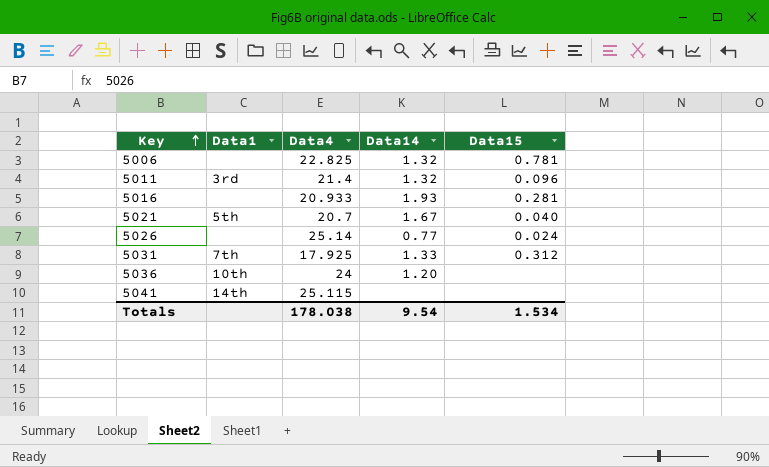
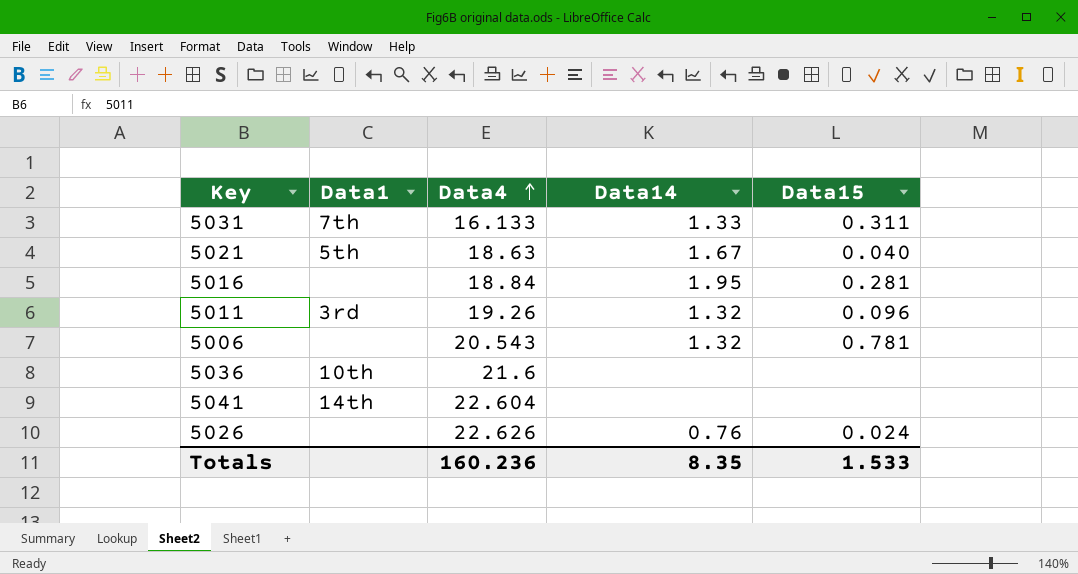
row order: Key ascending -> Data4 ascending
5031 | Data4: 17.925 -> 16.133
5031 | Data15: 0.312 -> 0.311
5021 | Data4: 20.7 -> 18.63
5016 | Data4: 20.933 -> 18.84
5016 | Data14: 1.93 -> 1.95
5011 | Data4: 21.4 -> 19.26
5006 | Data4: 22.825 -> 20.543
5036 | Data4: 24 -> 21.6
5036 | Data14: 1.20 -> none
5041 | Data4: 25.115 -> 22.604
5026 | Data4: 25.14 -> 22.626
5026 | Data14: 0.77 -> 0.76
Totals | Data4: 178.038 -> 160.236
Totals | Data14: 9.54 -> 8.35
Totals | Data15: 1.534 -> 1.533

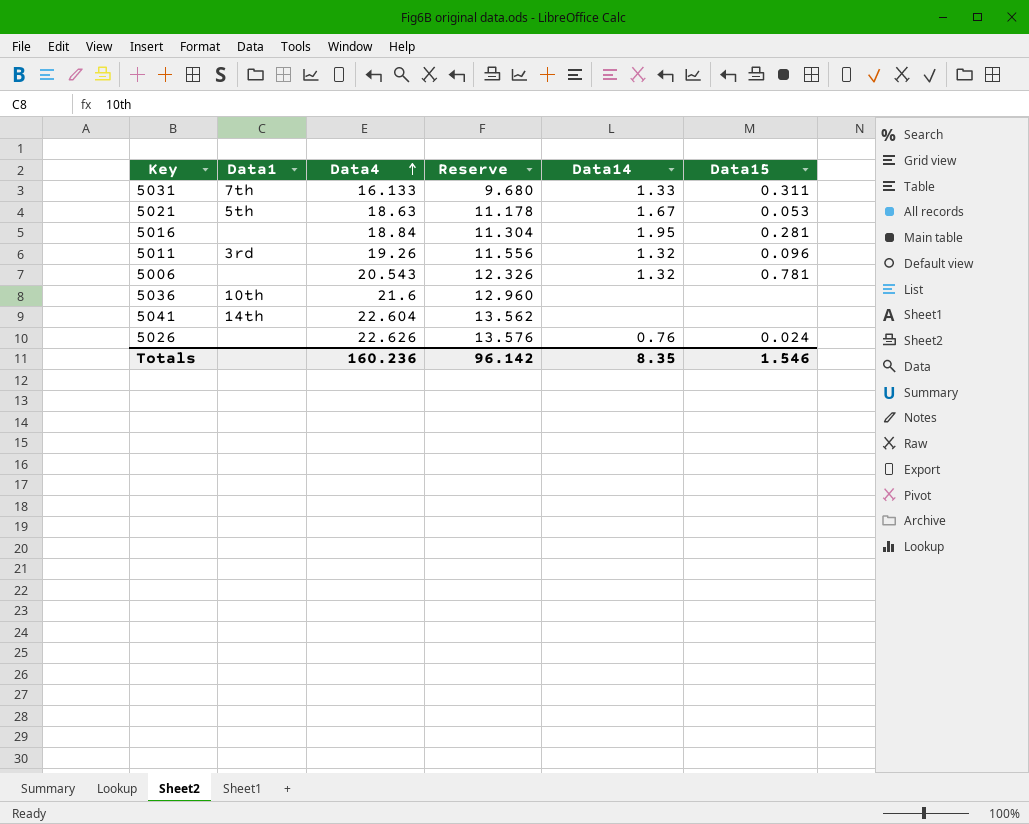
column Reserve | formula: none -> [Data4] * 0.6
5021 | Data15: 0.040 -> 0.053
Totals | Data15: 1.533 -> 1.546

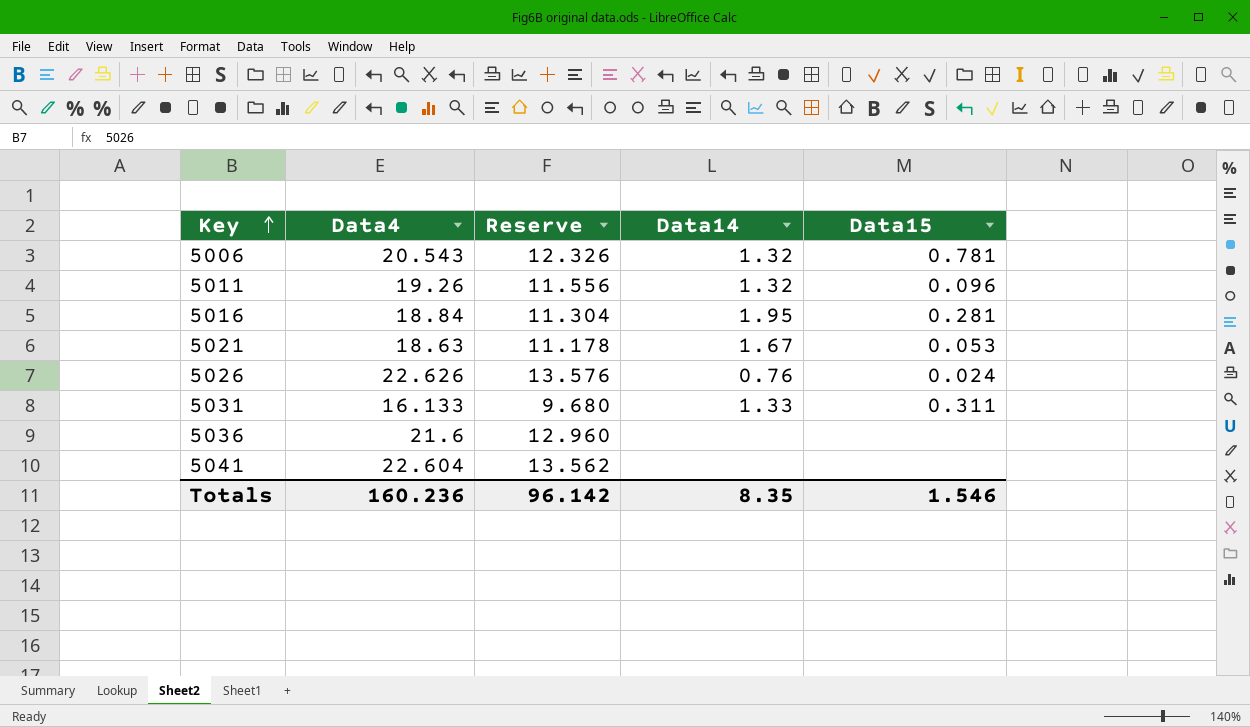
row order: Data4 ascending -> Key ascending
column Data1 | position: 2 -> none

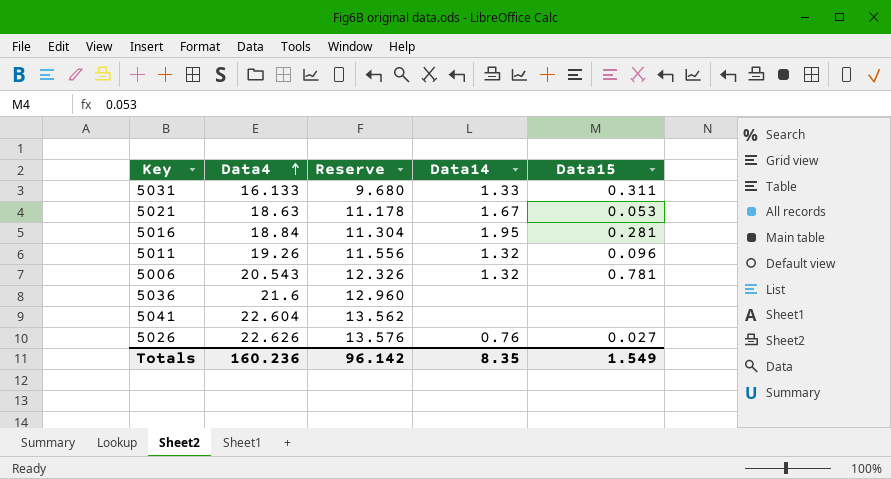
row order: Key ascending -> Data4 ascending
5026 | Data15: 0.024 -> 0.027
Totals | Data15: 1.546 -> 1.549

